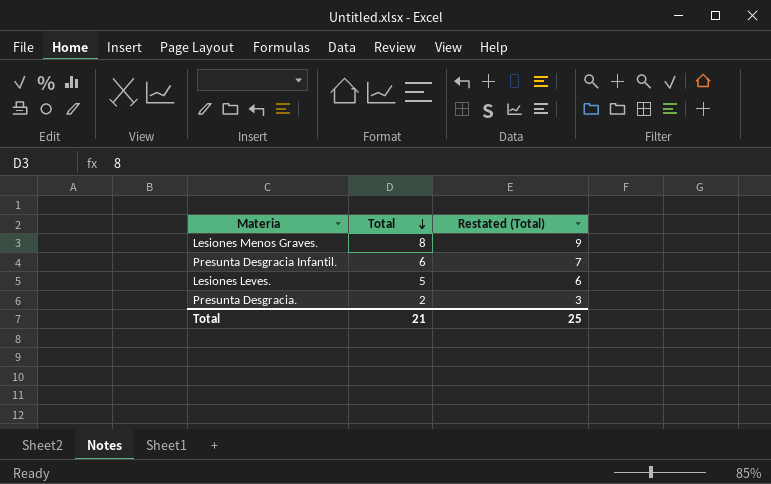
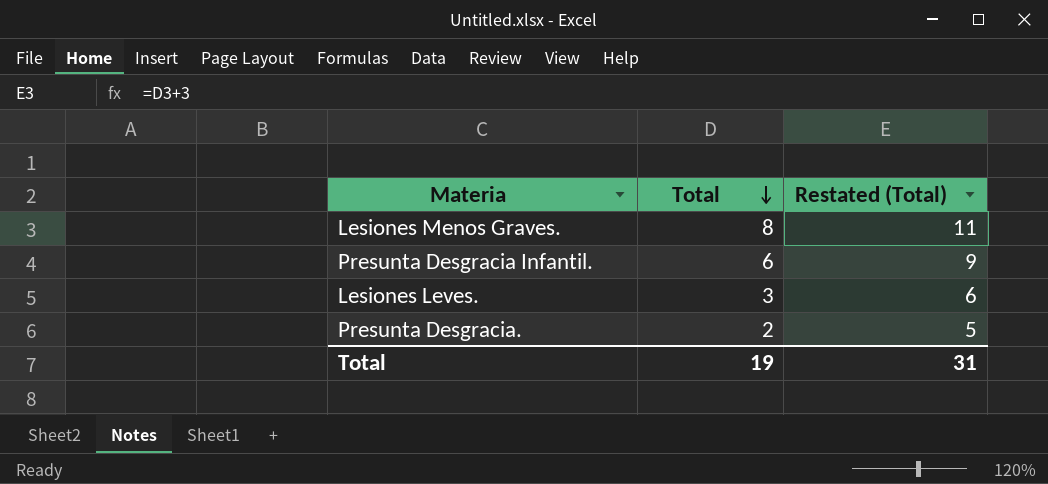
column Restated (Total) | formula: [Total] + 1 -> [Total] + 3
Lesiones Leves. | Total: 5 -> 3
Total | Total: 21 -> 19
Total | Restated (Total): 25 -> 31

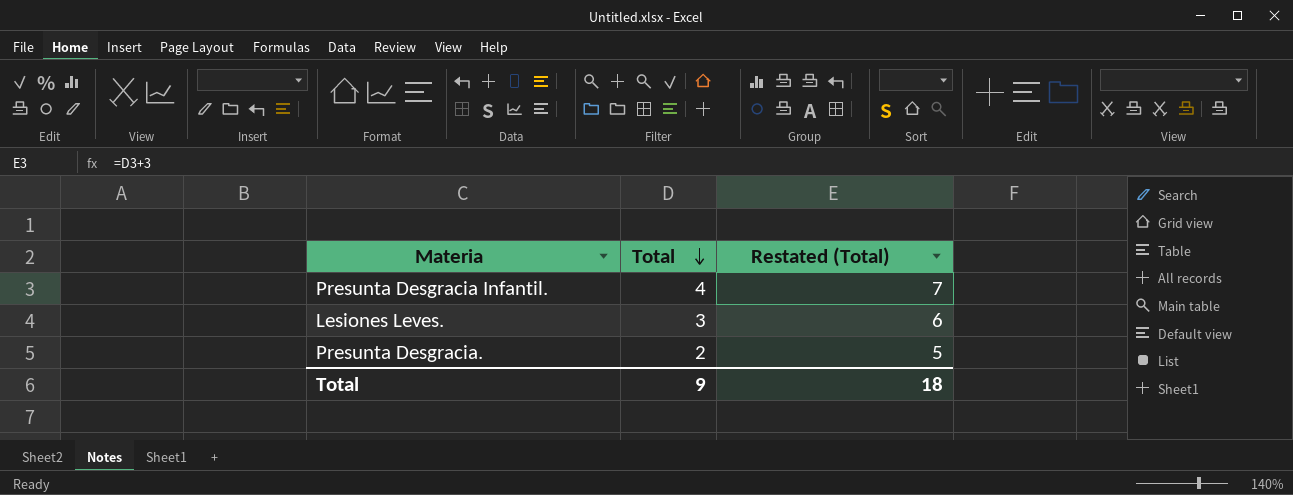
row Lesiones Menos Graves.: 8 | 11 -> none
Presunta Desgracia Infantil. | Total: 6 -> 4
Presunta Desgracia Infantil. | Restated (Total): 9 -> 7
Total | Total: 19 -> 9
Total | Restated (Total): 31 -> 18

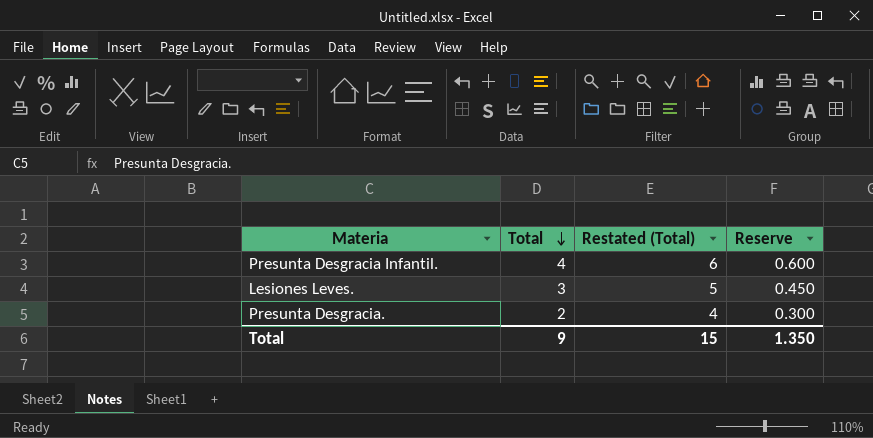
column Restated (Total) | formula: [Total] + 3 -> [Total] + 2
column Reserve | formula: none -> [Total] * 0.15
Total | Restated (Total): 18 -> 15

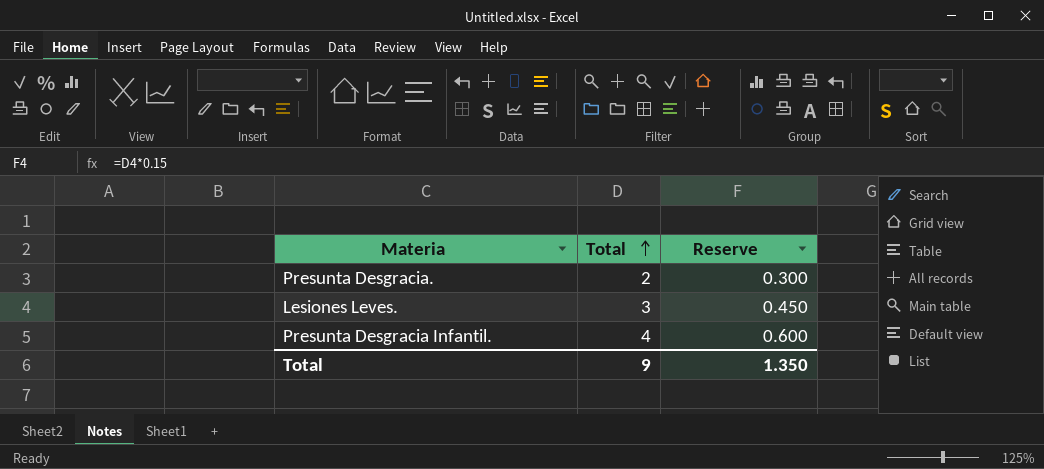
row order: Total descending -> Total ascending
column Restated (Total) | formula: [Total] + 2 -> none

